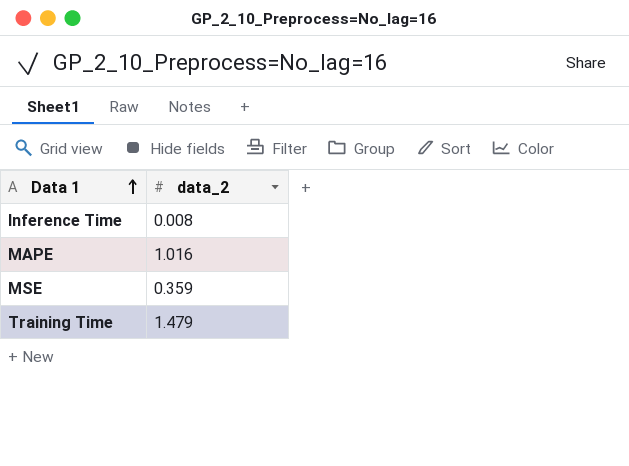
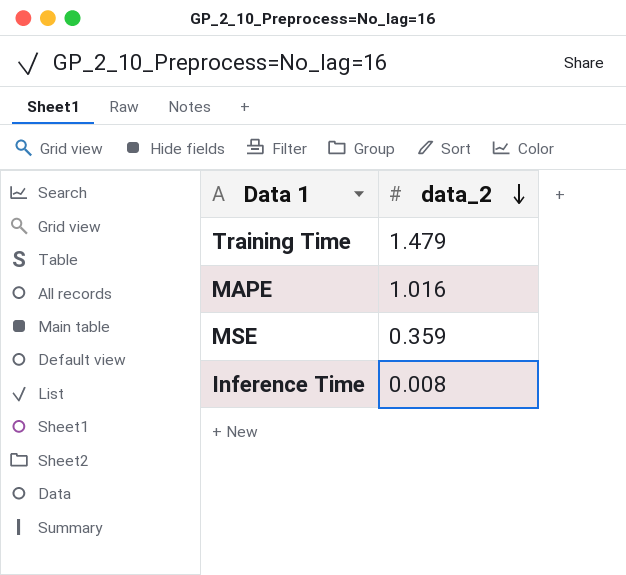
row order: Data 1 ascending -> data_2 descending

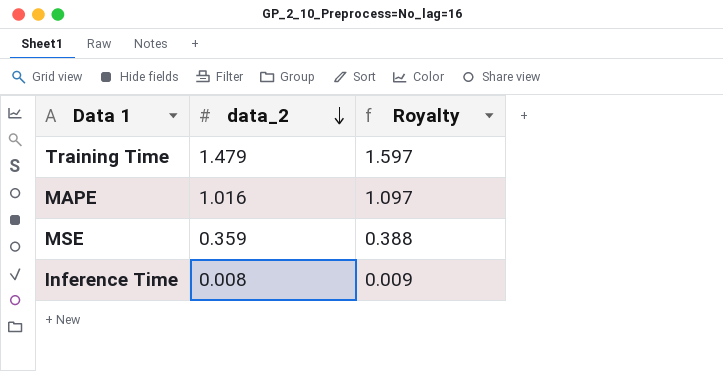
column Royalty | formula: none -> [data_2] * 1.08

